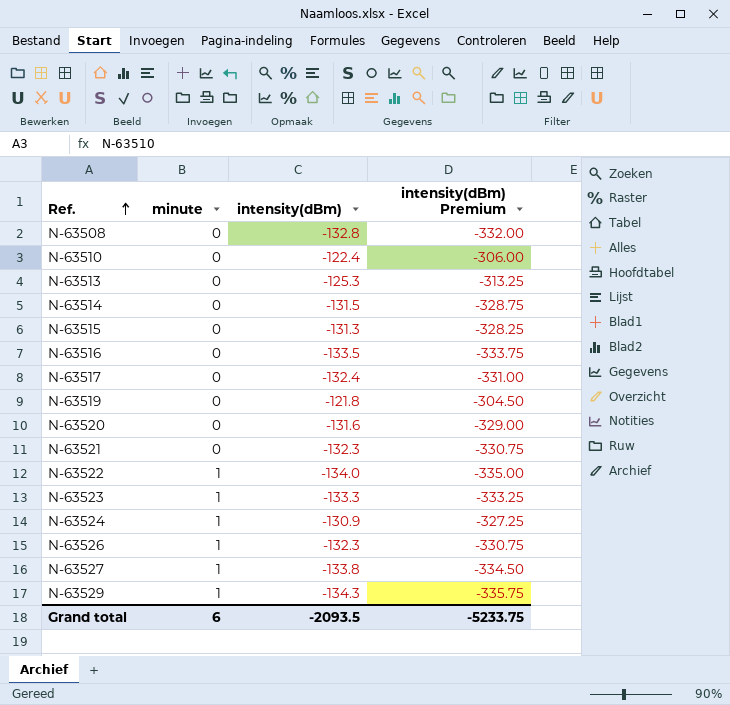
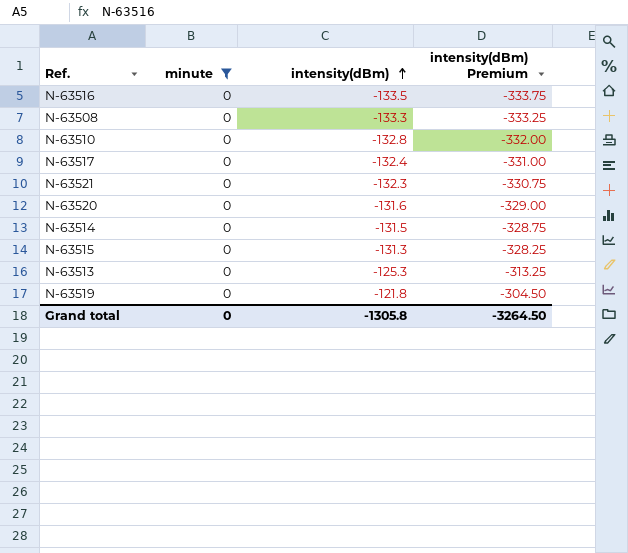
filter: none -> minute = 0
row order: Ref. ascending -> intensity(dBm) ascending
N-63508 | intensity(dBm): -132.8 -> -133.3
N-63508 | intensity(dBm) Premium: -332.00 -> -333.25
N-63510 | intensity(dBm): -122.4 -> -132.8
N-63510 | intensity(dBm) Premium: -306.00 -> -332.00
Grand total | minute: 6 -> 0
Grand total | intensity(dBm): -2093.5 -> -1305.8
Grand total | intensity(dBm) Premium: -5233.75 -> -3264.50

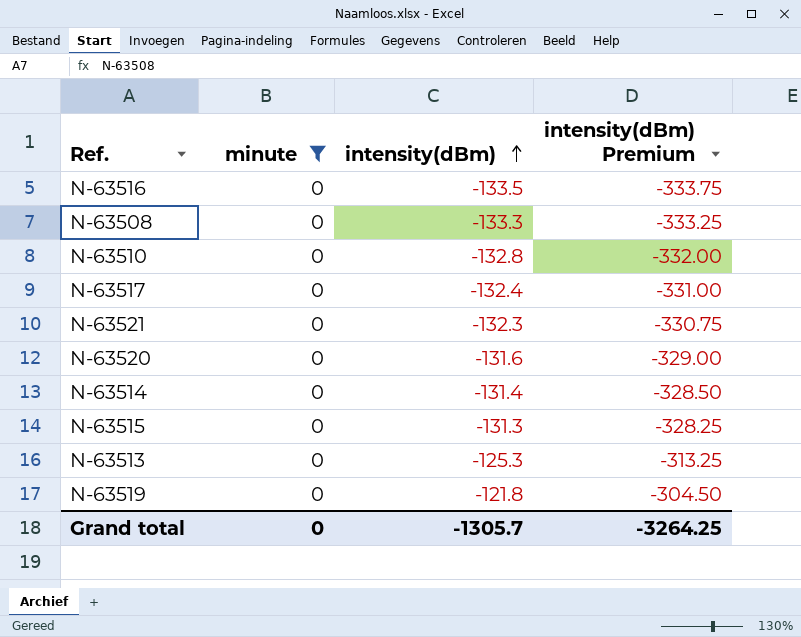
N-63514 | intensity(dBm): -131.5 -> -131.4
N-63514 | intensity(dBm) Premium: -328.75 -> -328.50
Grand total | intensity(dBm): -1305.8 -> -1305.7
Grand total | intensity(dBm) Premium: -3264.50 -> -3264.25

